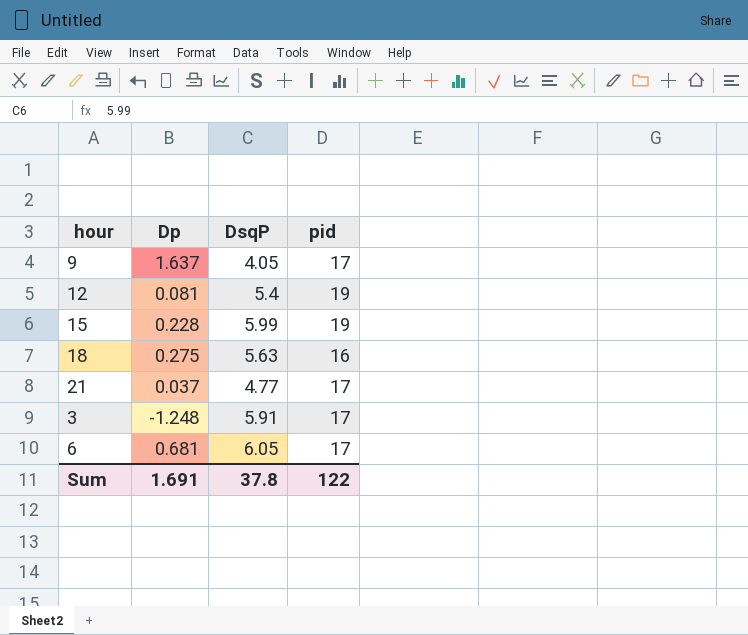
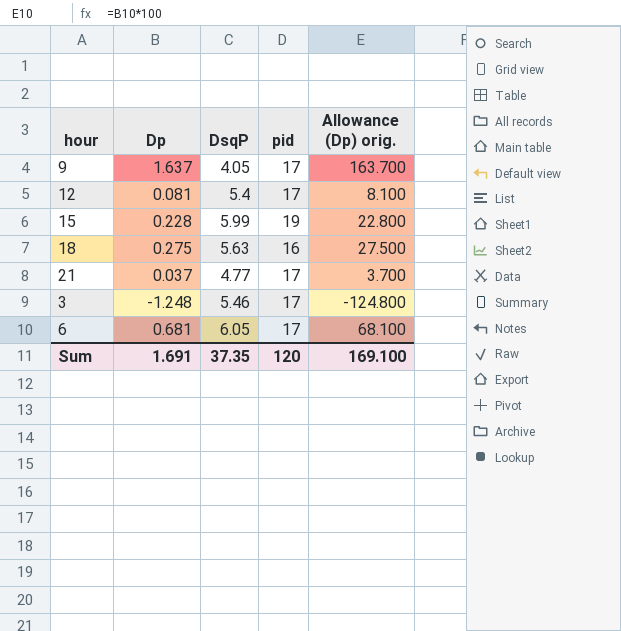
column Allowance (Dp) orig. | formula: none -> [Dp] * 100
12 | pid: 19 -> 17
3 | DsqP: 5.91 -> 5.46
Sum | DsqP: 37.8 -> 37.35
Sum | pid: 122 -> 120

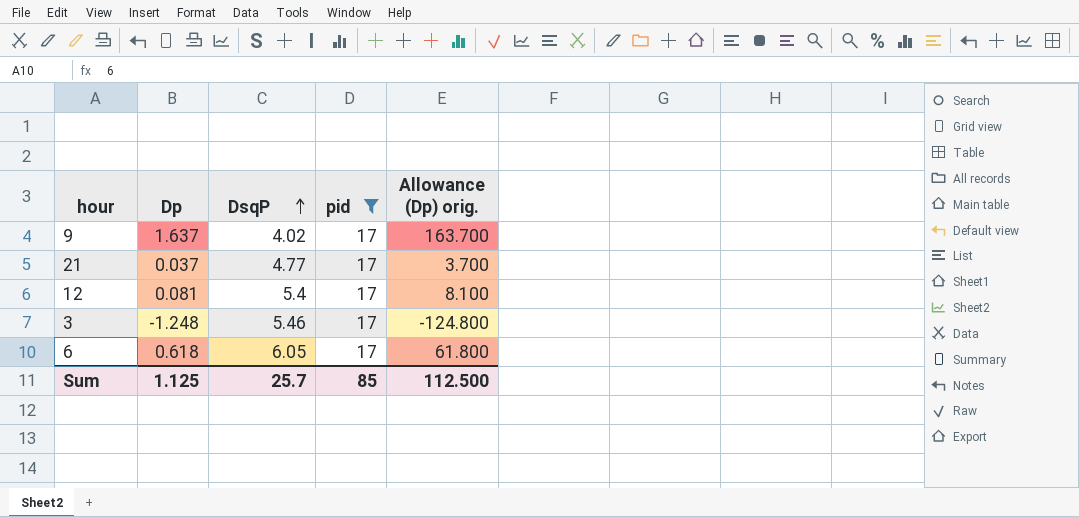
filter: none -> pid = 17
row order: none -> DsqP ascending
9 | DsqP: 4.05 -> 4.02
6 | Dp: 0.681 -> 0.618
6 | Allowance (Dp) orig.: 68.100 -> 61.800
Sum | Dp: 1.691 -> 1.125
Sum | DsqP: 37.35 -> 25.7
Sum | pid: 120 -> 85
Sum | Allowance (Dp) orig.: 169.100 -> 112.500

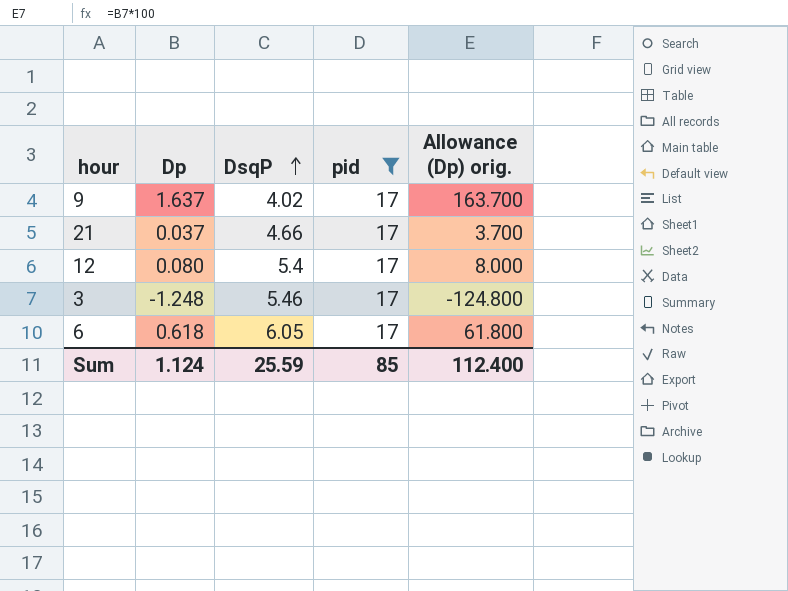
21 | DsqP: 4.77 -> 4.66
12 | Dp: 0.081 -> 0.080
12 | Allowance (Dp) orig.: 8.100 -> 8.000
Sum | Dp: 1.125 -> 1.124
Sum | DsqP: 25.7 -> 25.59
Sum | Allowance (Dp) orig.: 112.500 -> 112.400

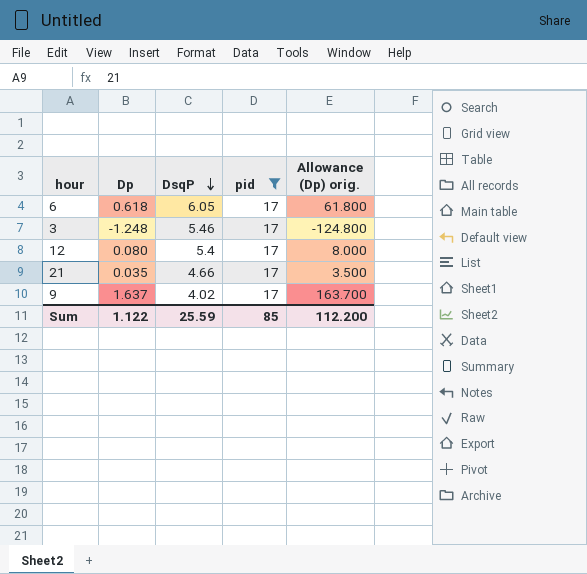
row order: DsqP ascending -> DsqP descending
21 | Dp: 0.037 -> 0.035
21 | Allowance (Dp) orig.: 3.700 -> 3.500
Sum | Dp: 1.124 -> 1.122
Sum | Allowance (Dp) orig.: 112.400 -> 112.200

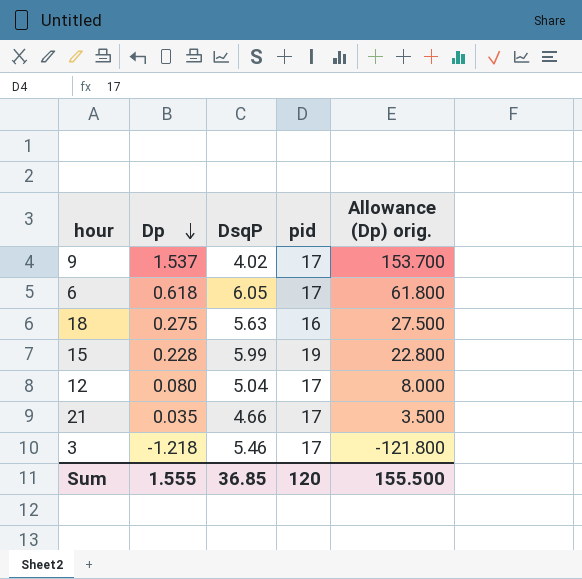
filter: pid = 17 -> none
row order: DsqP descending -> Dp descending
9 | Dp: 1.637 -> 1.537
9 | Allowance (Dp) orig.: 163.700 -> 153.700
12 | DsqP: 5.4 -> 5.04
3 | Dp: -1.248 -> -1.218
3 | Allowance (Dp) orig.: -124.800 -> -121.800
Sum | Dp: 1.122 -> 1.555
Sum | DsqP: 25.59 -> 36.85
Sum | pid: 85 -> 120
Sum | Allowance (Dp) orig.: 112.200 -> 155.500

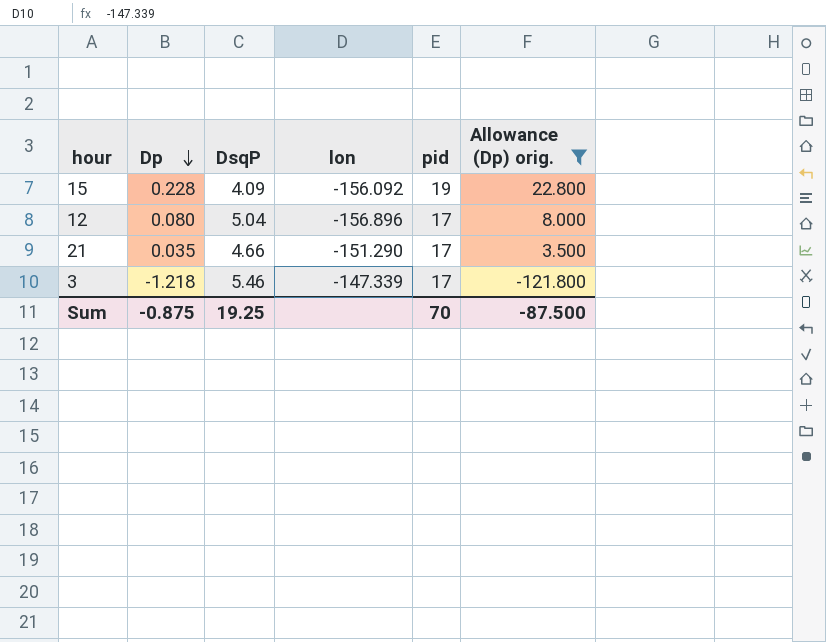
filter: none -> Allowance (Dp) orig. <= 22.800
column lon | position: none -> 4
15 | DsqP: 5.99 -> 4.09
Sum | Dp: 1.555 -> -0.875
Sum | DsqP: 36.85 -> 19.25
Sum | pid: 120 -> 70
Sum | Allowance (Dp) orig.: 155.500 -> -87.500

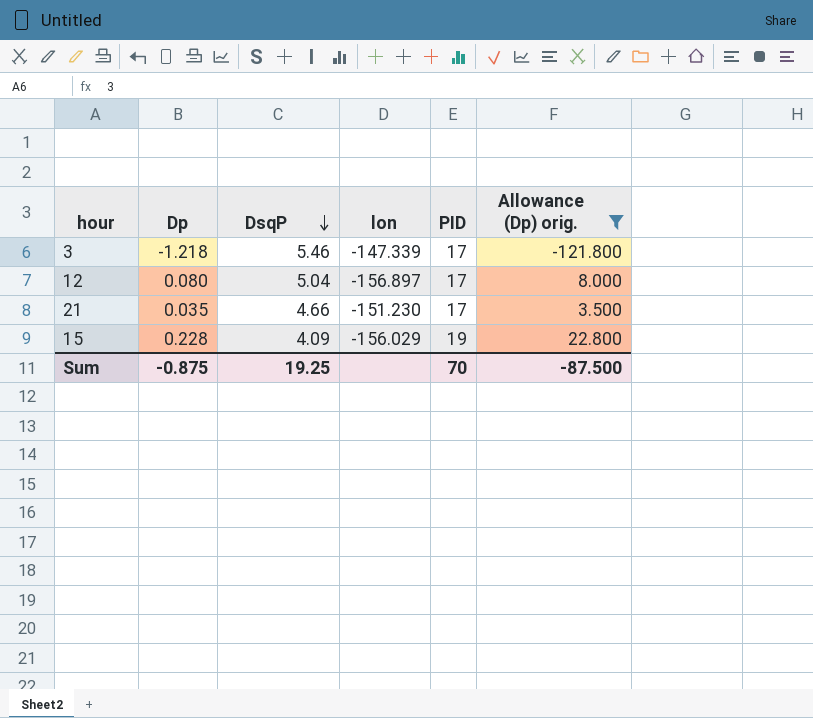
row order: Dp descending -> DsqP descending
column name: pid -> PID
12 | lon: -156.896 -> -156.897
21 | lon: -151.290 -> -151.230
15 | lon: -156.092 -> -156.029

